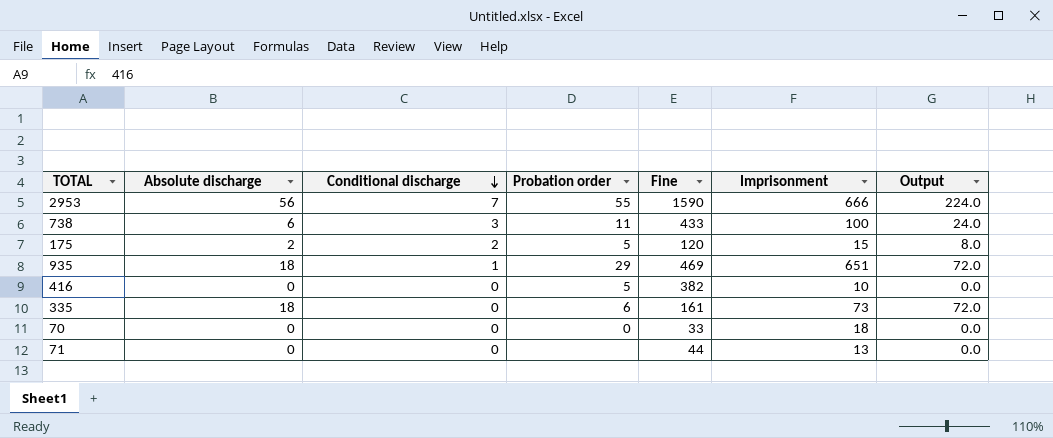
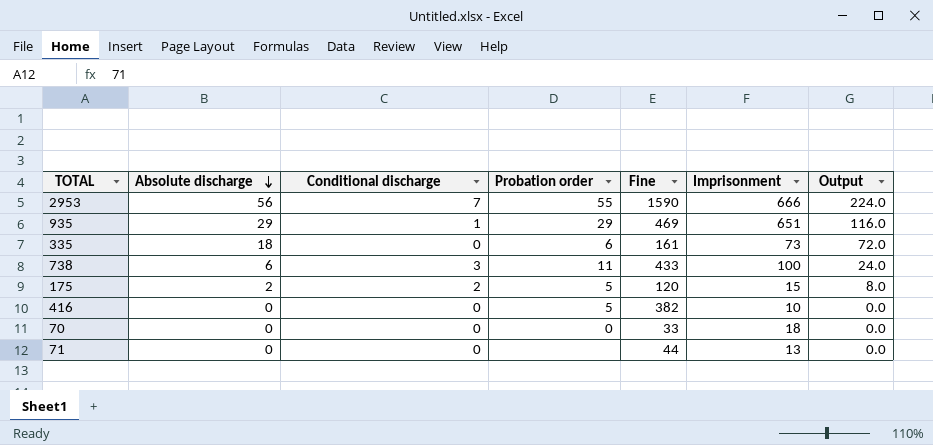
row order: Conditional discharge descending -> Absolute discharge descending
935 | Absolute discharge: 18 -> 29
935 | Output: 72.0 -> 116.0

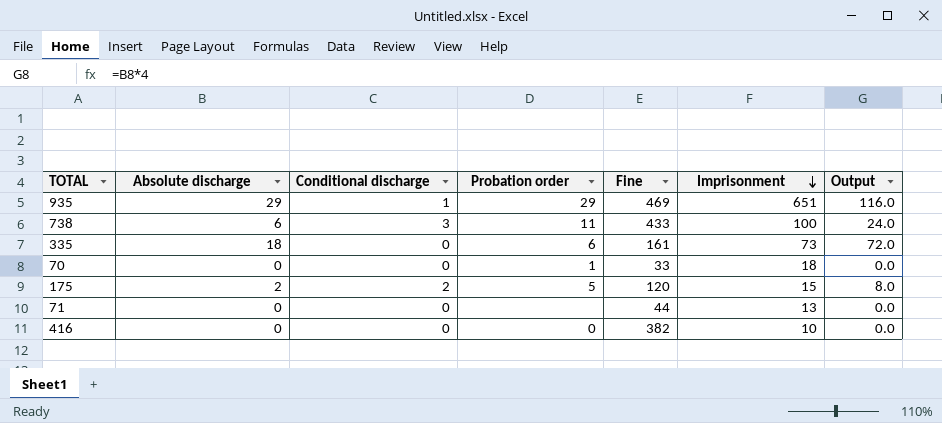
row order: Absolute discharge descending -> Imprisonment descending
row 2953: 56 | 7 | 55 | 1590 | 666 | 224.0 -> none
70 | Probation order: 0 -> 1
416 | Probation order: 5 -> 0

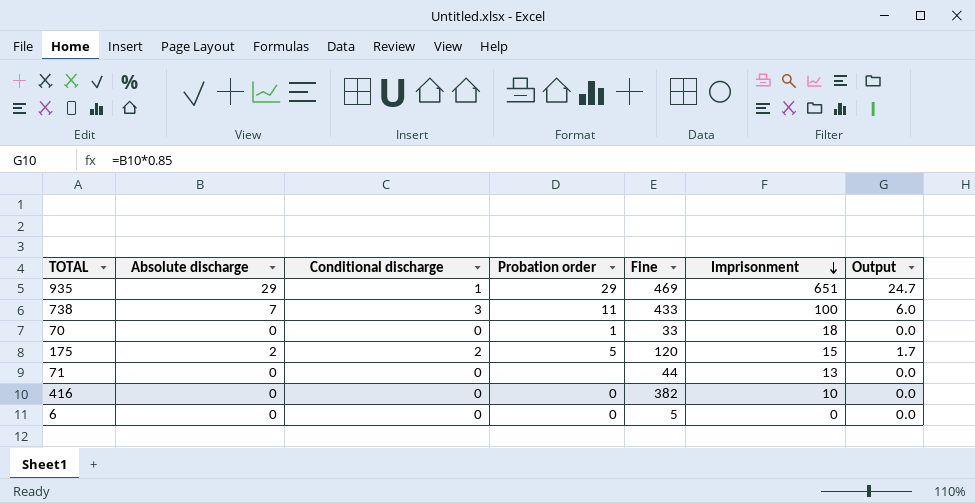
column Output | formula: [Absolute discharge] * 4 -> [Absolute discharge] * 0.85
row 335: 18 | 0 | 6 | 161 | 73 | 72.0 -> none
738 | Absolute discharge: 6 -> 7
row 6: none -> 0 | 0 | 0 | 5 | 0 | 0.0

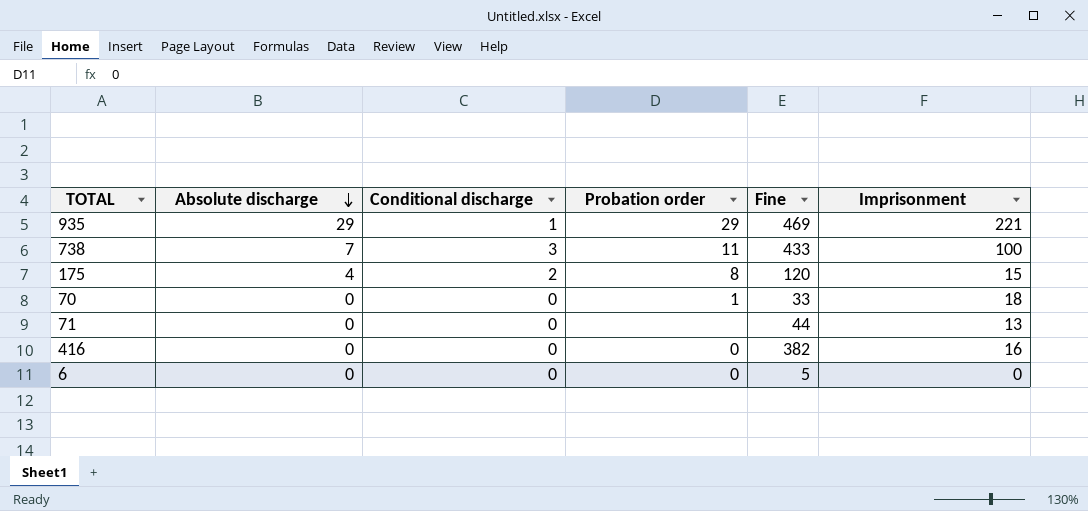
row order: Imprisonment descending -> Absolute discharge descending
column Output | formula: [Absolute discharge] * 0.85 -> none
935 | Imprisonment: 651 -> 221
175 | Absolute discharge: 2 -> 4
175 | Probation order: 5 -> 8
416 | Imprisonment: 10 -> 16

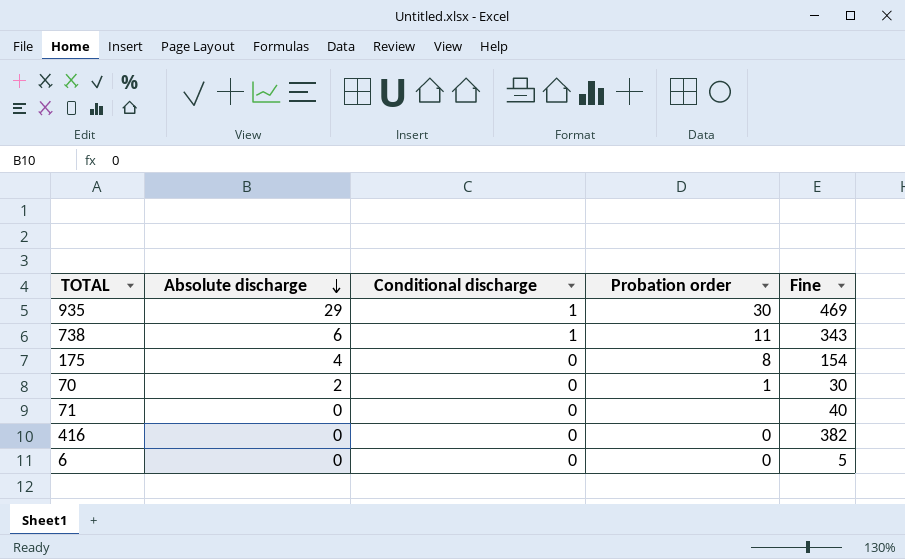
column Imprisonment | position: 6 -> none
935 | Probation order: 29 -> 30
738 | Absolute discharge: 7 -> 6
738 | Conditional discharge: 3 -> 1
738 | Fine: 433 -> 343
175 | Conditional discharge: 2 -> 0
175 | Fine: 120 -> 154
70 | Absolute discharge: 0 -> 2
70 | Fine: 33 -> 30
71 | Fine: 44 -> 40

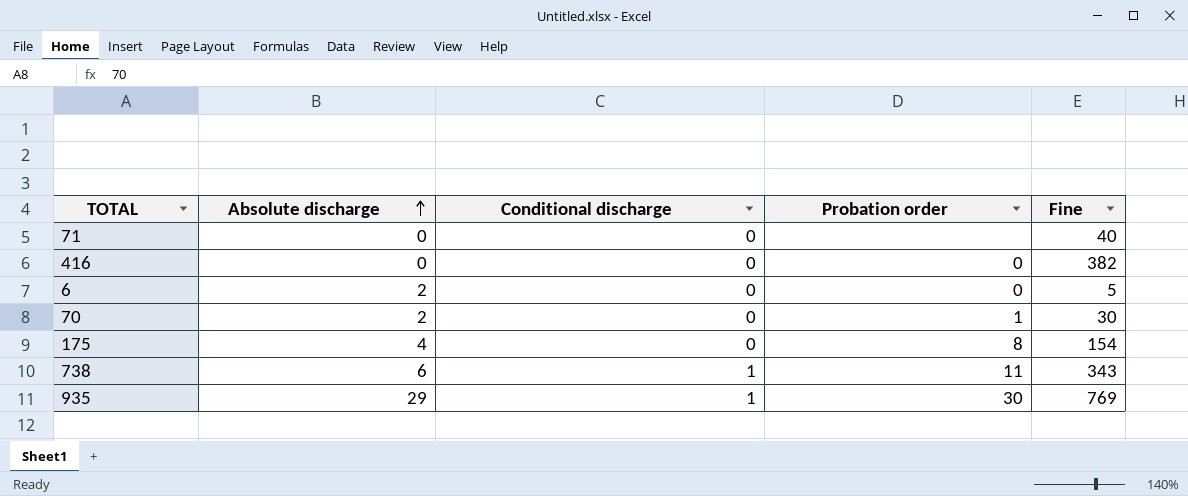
row order: Absolute discharge descending -> Absolute discharge ascending
6 | Absolute discharge: 0 -> 2
935 | Fine: 469 -> 769

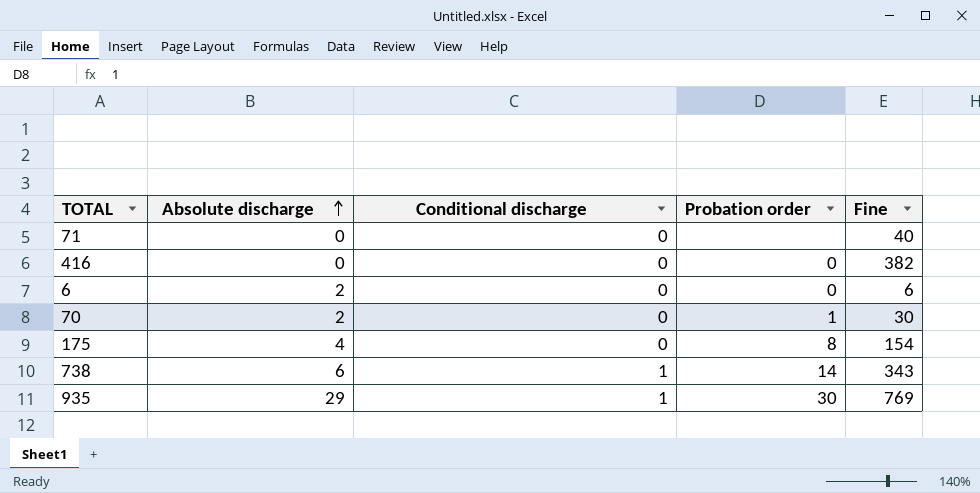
6 | Fine: 5 -> 6
738 | Probation order: 11 -> 14

